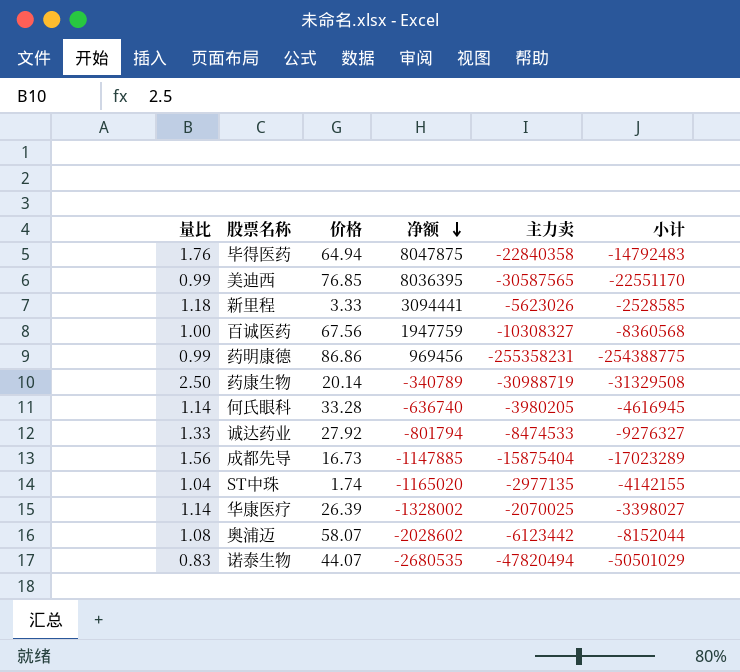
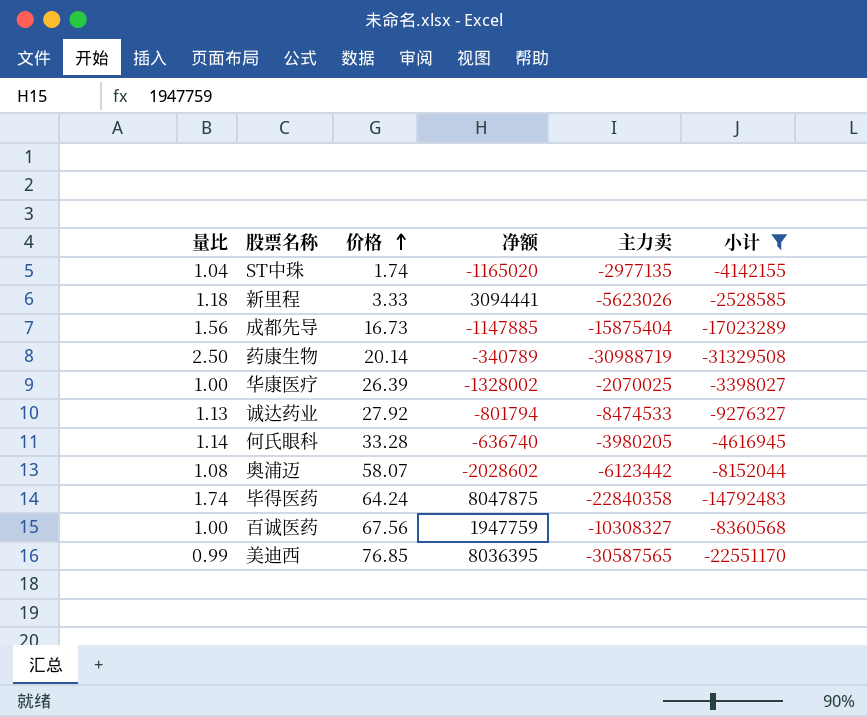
filter: none -> 小计 >= -31329508
row order: 净额 descending -> 价格 ascending
华康医疗 | 量比: 1.14 -> 1.00
诚达药业 | 量比: 1.33 -> 1.13
毕得医药 | 量比: 1.76 -> 1.74
毕得医药 | 价格: 64.94 -> 64.24

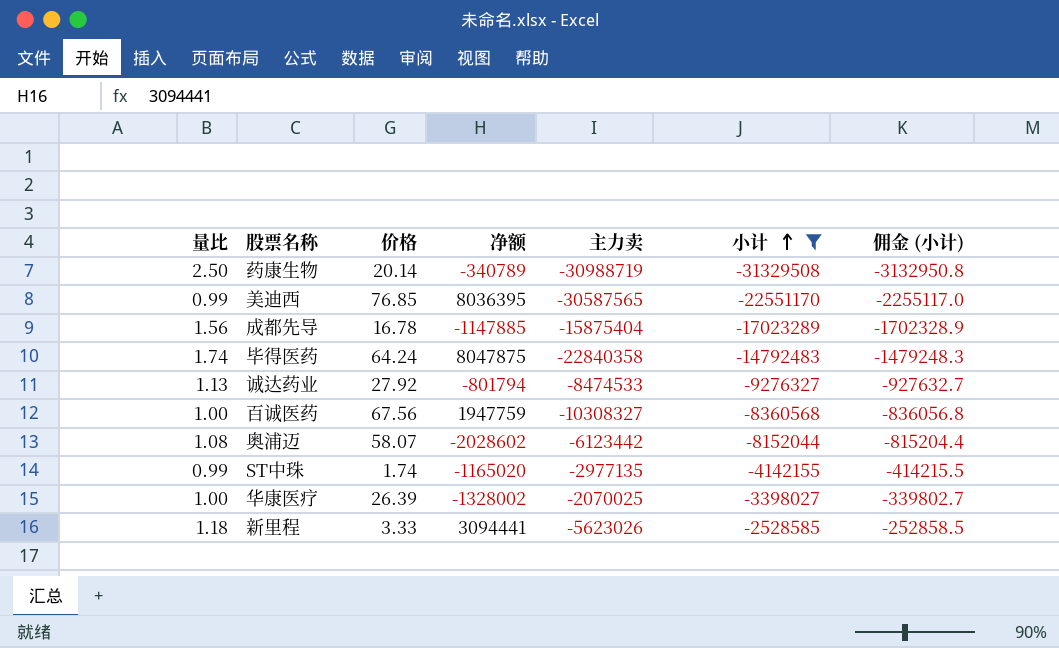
row order: 价格 ascending -> 小计 ascending
column 佣金 (小计) | formula: none -> [小计] * 0.1
row 何氏眼科: 1.14 | 33.28 | -636740 | -3980205 | -4616945 -> none
成都先导 | 价格: 16.73 -> 16.78
ST中珠 | 量比: 1.04 -> 0.99

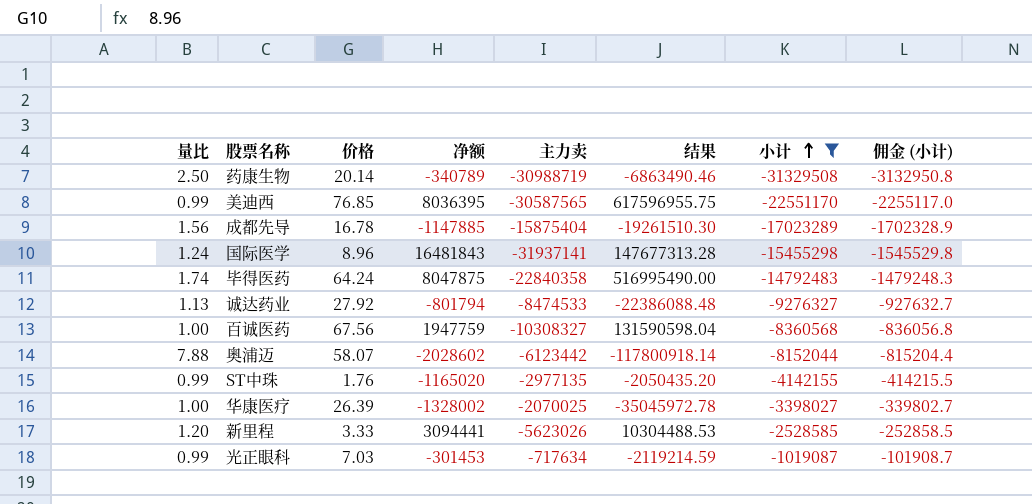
column 结果 | formula: none -> [价格] * [净额]
row 国际医学: none -> 1.24 | 8.96 | 16481843 | -31937141 | 147677313.28 | -15455298 | -1545529.8
奥浦迈 | 量比: 1.08 -> 7.88
ST中珠 | 价格: 1.74 -> 1.76
新里程 | 量比: 1.18 -> 1.20
row 光正眼科: none -> 0.99 | 7.03 | -301453 | -717634 | -2119214.59 | -1019087 | -101908.7

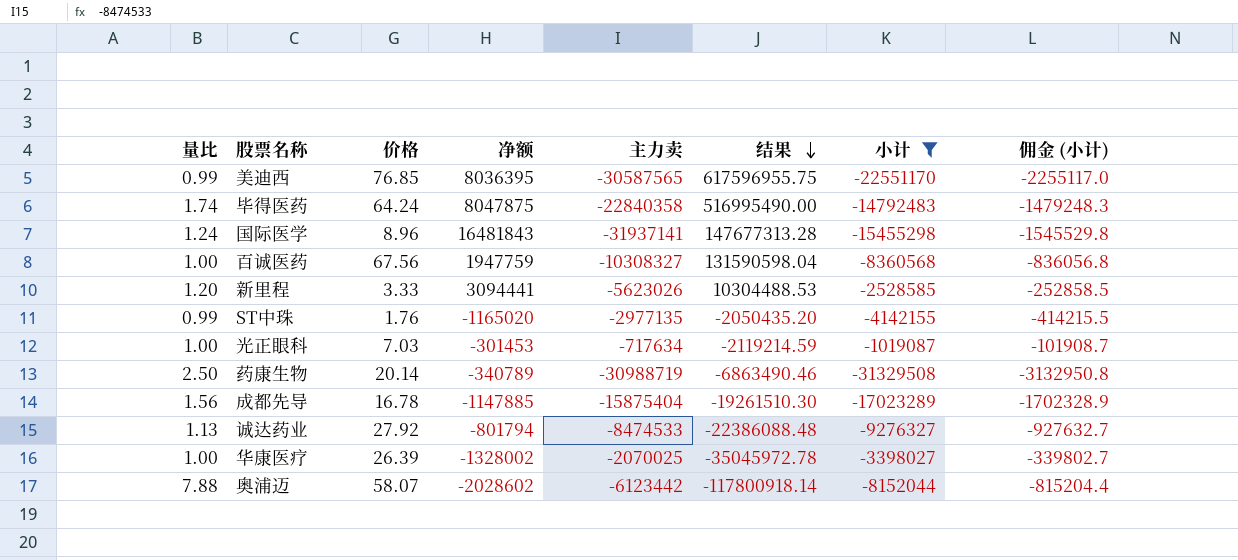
row order: 小计 ascending -> 结果 descending
光正眼科 | 量比: 0.99 -> 1.00

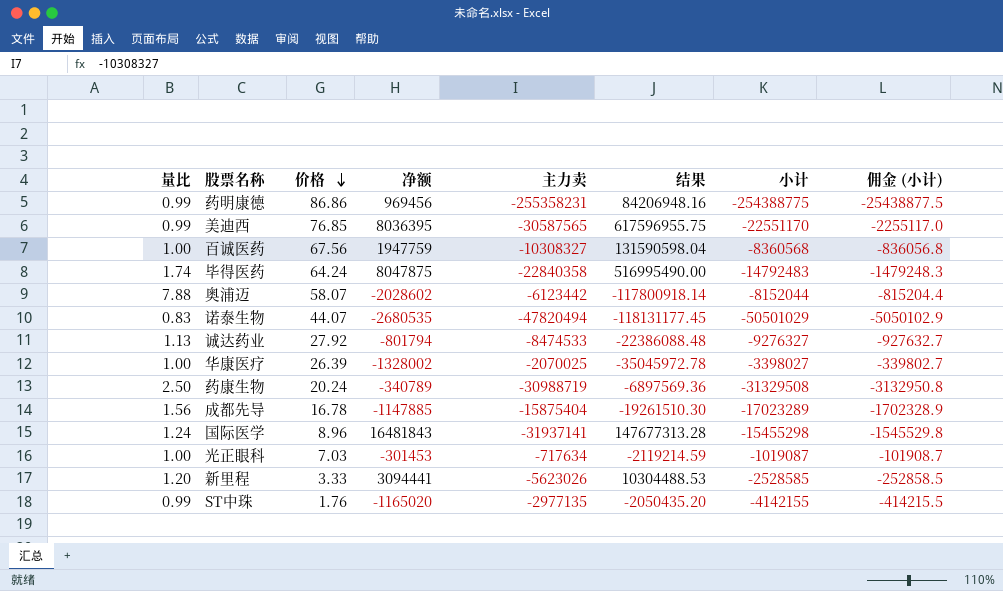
filter: 小计 >= -31329508 -> none
row order: 结果 descending -> 价格 descending
药康生物 | 价格: 20.14 -> 20.24
药康生物 | 结果: -6863490.46 -> -6897569.36

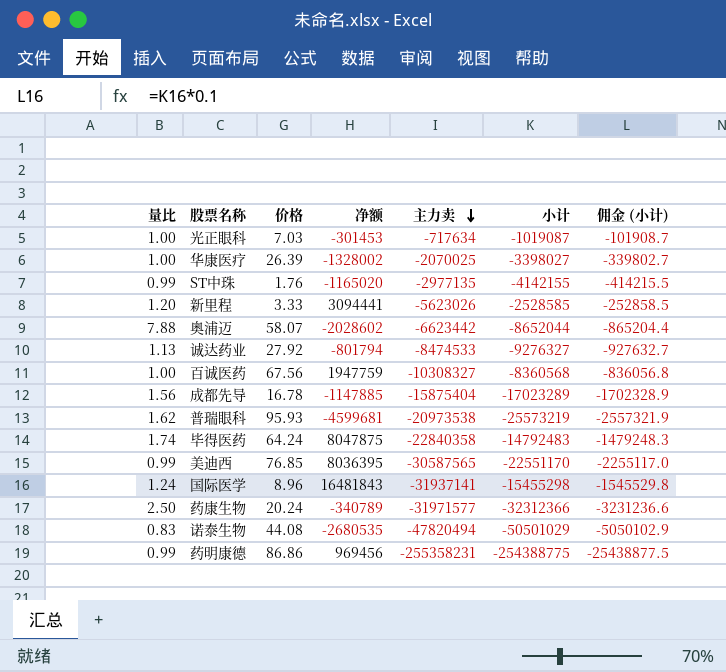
row order: 价格 descending -> 主力卖 descending
column 结果 | formula: [价格] * [净额] -> none
奥浦迈 | 主力卖: -6123442 -> -6623442
奥浦迈 | 小计: -8152044 -> -8652044
奥浦迈 | 佣金 (小计): -815204.4 -> -865204.4
row 普瑞眼科: none -> 1.62 | 95.93 | -4599681 | -20973538 | -25573219 | -2557321.9
药康生物 | 主力卖: -30988719 -> -31971577
药康生物 | 小计: -31329508 -> -32312366
药康生物 | 佣金 (小计): -3132950.8 -> -3231236.6
诺泰生物 | 价格: 44.07 -> 44.08

